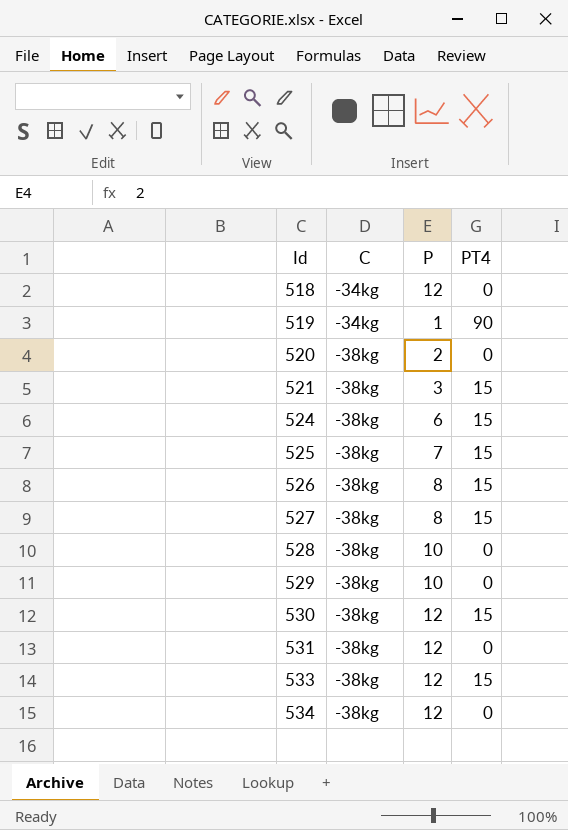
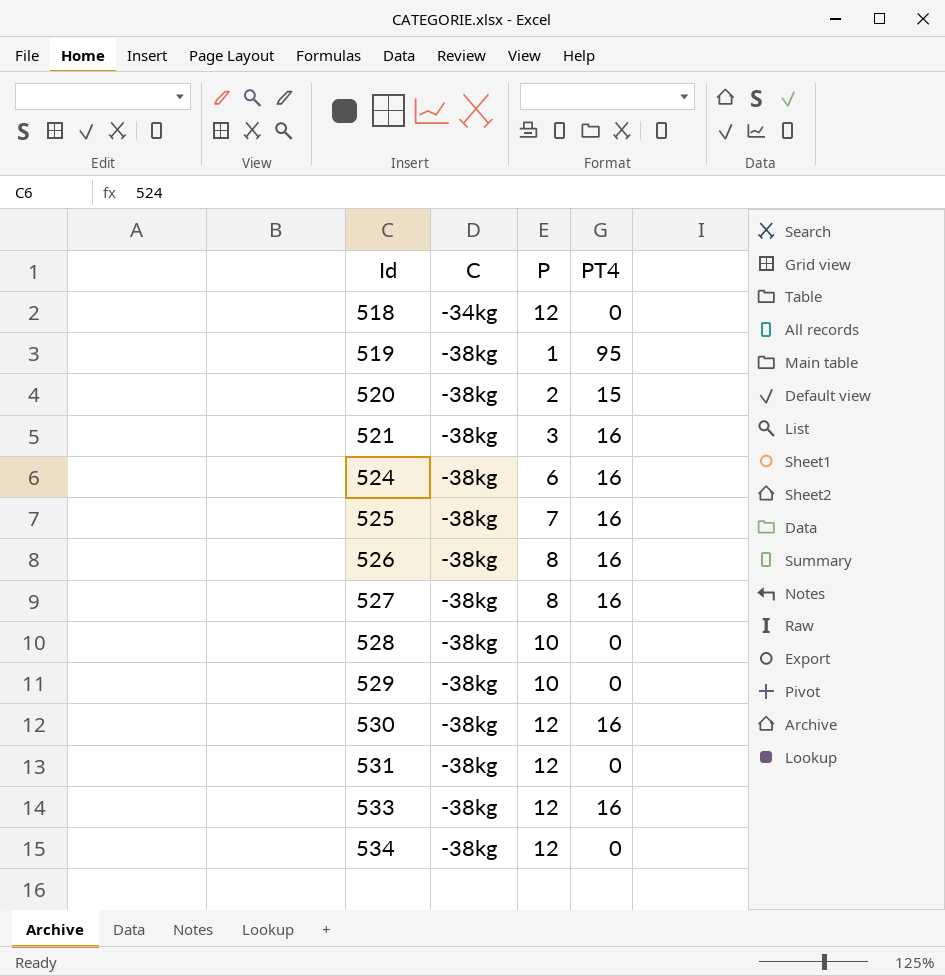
519 | C: -34kg -> -38kg
519 | PT4: 90 -> 95
520 | PT4: 0 -> 15
521 | PT4: 15 -> 16
524 | PT4: 15 -> 16
525 | PT4: 15 -> 16
526 | PT4: 15 -> 16
527 | PT4: 15 -> 16
530 | PT4: 15 -> 16
533 | PT4: 15 -> 16

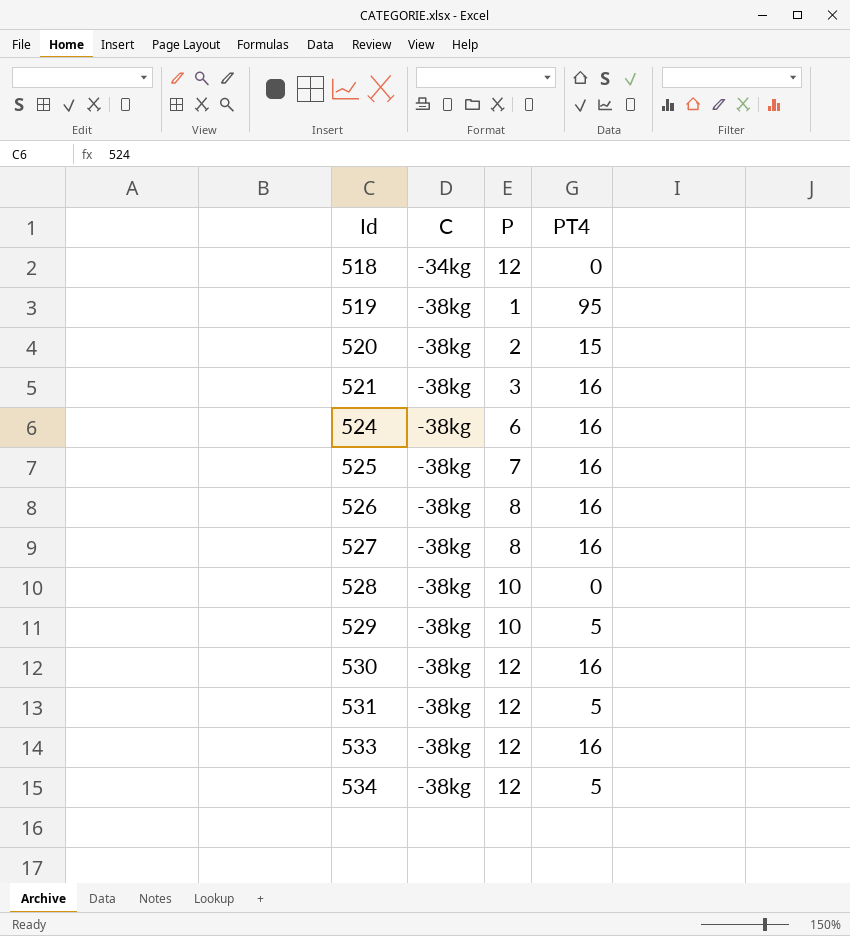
529 | PT4: 0 -> 5
531 | PT4: 0 -> 5
534 | PT4: 0 -> 5

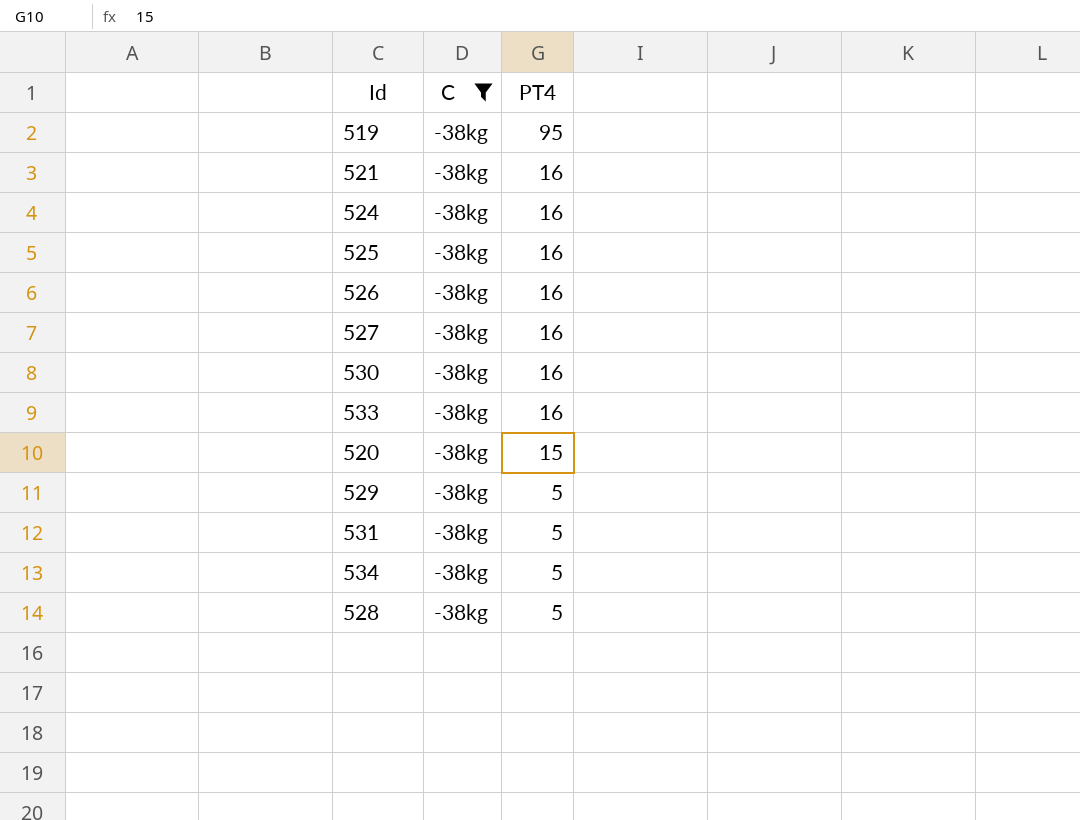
filter: none -> C = -38kg
row order: Id ascending -> PT4 descending
column P | position: 3 -> none
528 | PT4: 0 -> 5

